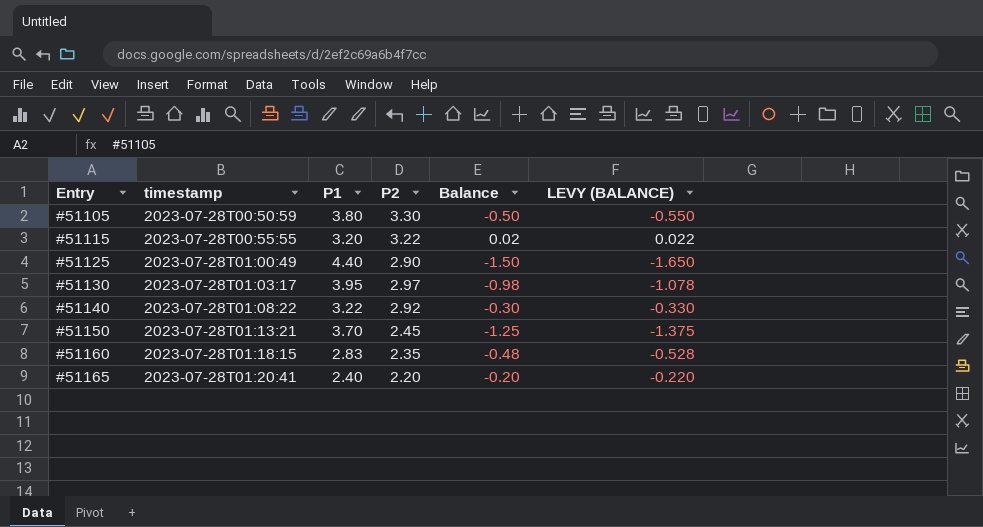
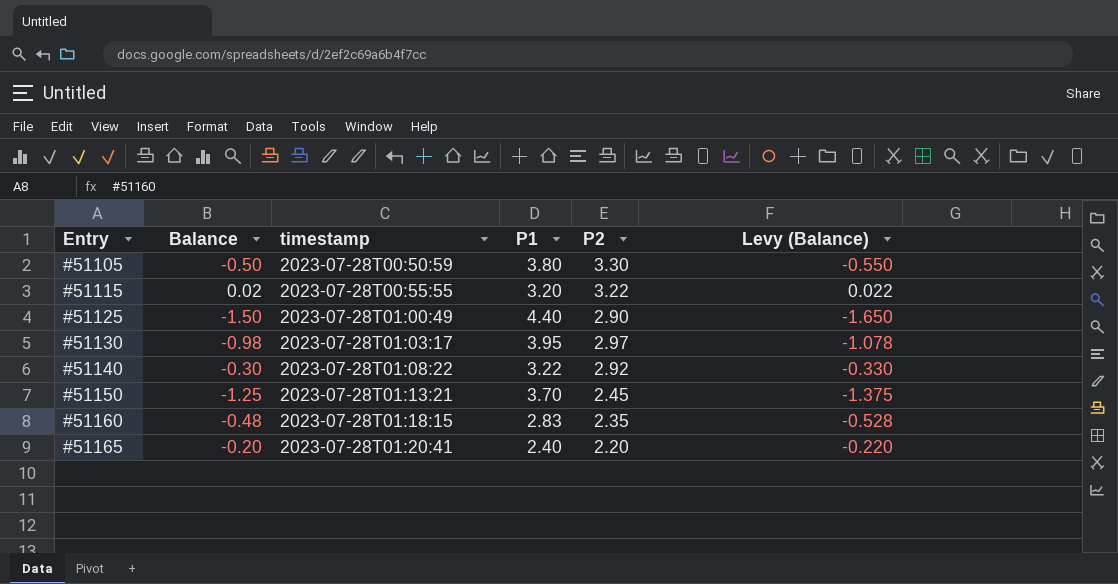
column Balance | position: 5 -> 2
column name: LEVY (BALANCE) -> Levy (Balance)

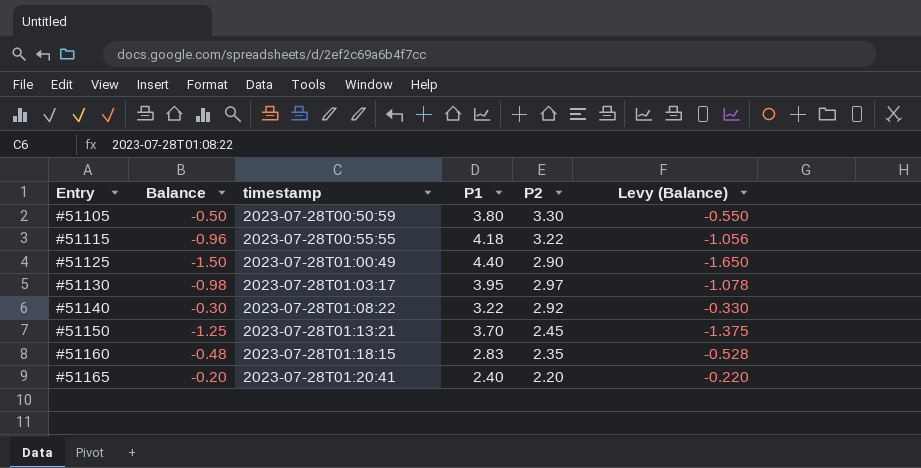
#51115 | Balance: 0.02 -> -0.96
#51115 | P1: 3.20 -> 4.18
#51115 | Levy (Balance): 0.022 -> -1.056

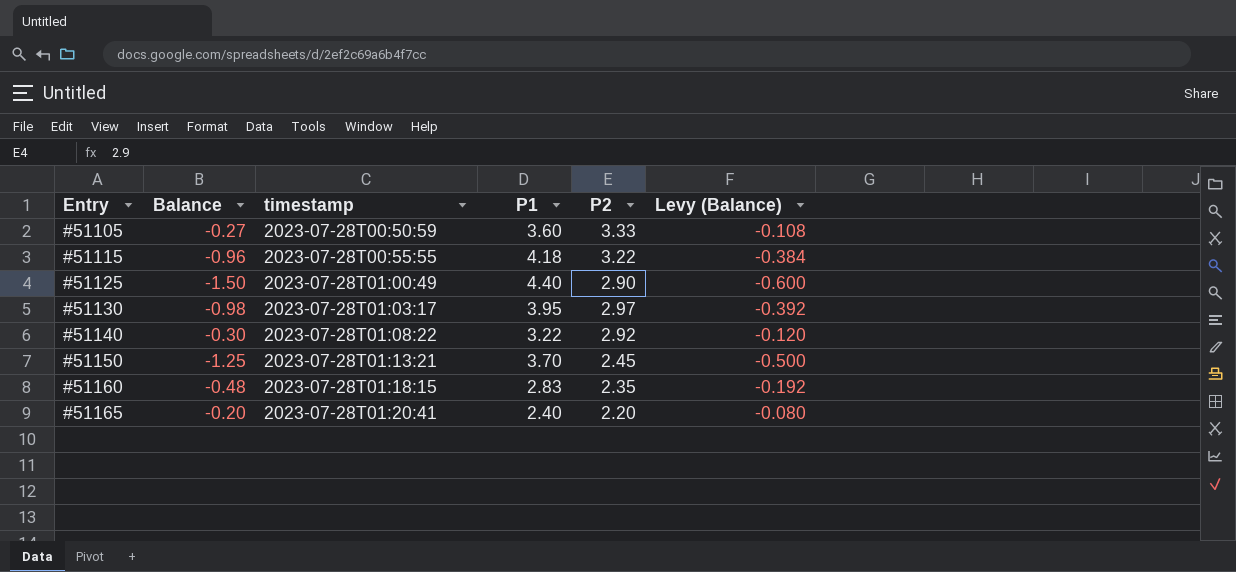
column Levy (Balance) | formula: [Balance] * 1.1 -> [Balance] * 0.4
#51105 | Balance: -0.50 -> -0.27
#51105 | P1: 3.80 -> 3.60
#51105 | P2: 3.30 -> 3.33

